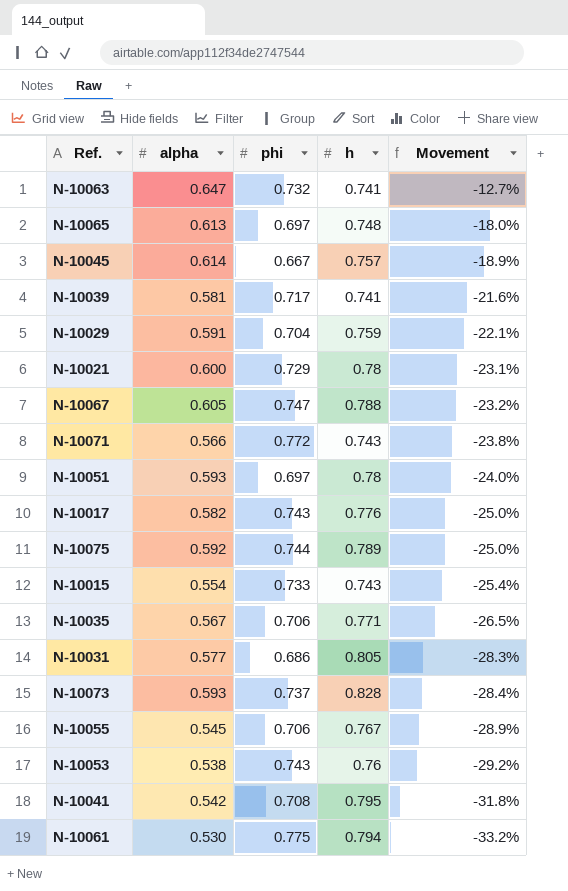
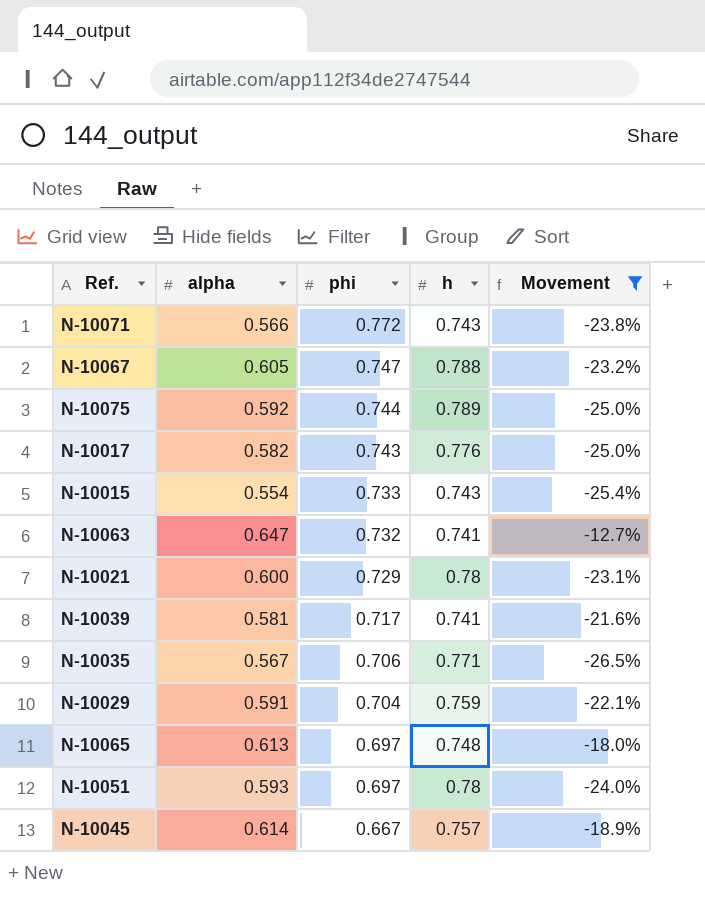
filter: none -> Movement >= -26.5%
row order: Movement descending -> phi descending

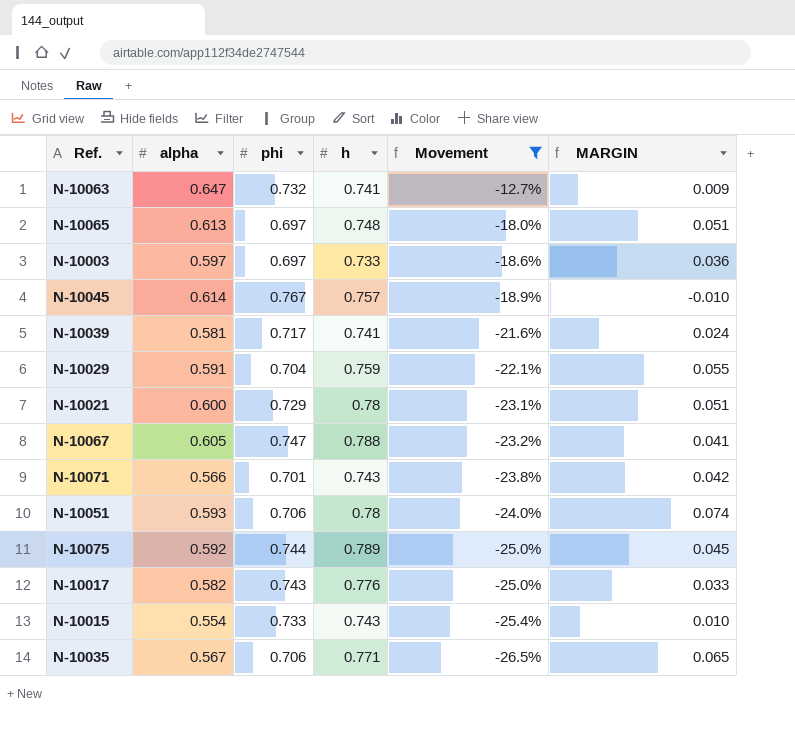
row order: phi descending -> Movement descending
column MARGIN | formula: none -> [h] - [phi]
row N-10003: none -> 0.597 | 0.697 | 0.733 | -18.6% | 0.036
N-10045 | phi: 0.667 -> 0.767
N-10071 | phi: 0.772 -> 0.701
N-10051 | phi: 0.697 -> 0.706

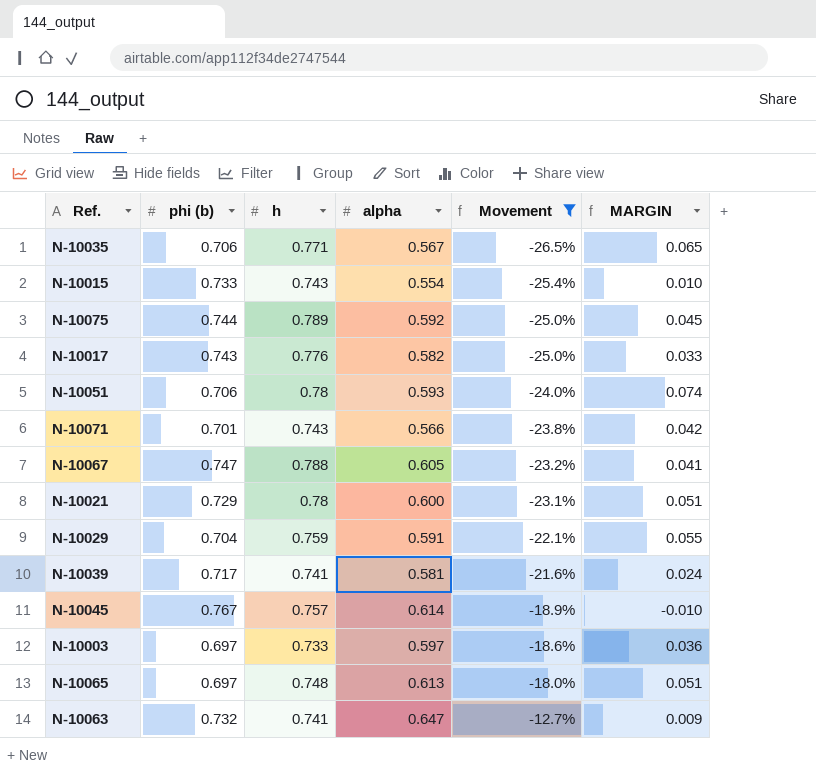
row order: Movement descending -> Movement ascending
column name: phi -> phi (b)
column alpha | position: 2 -> 4

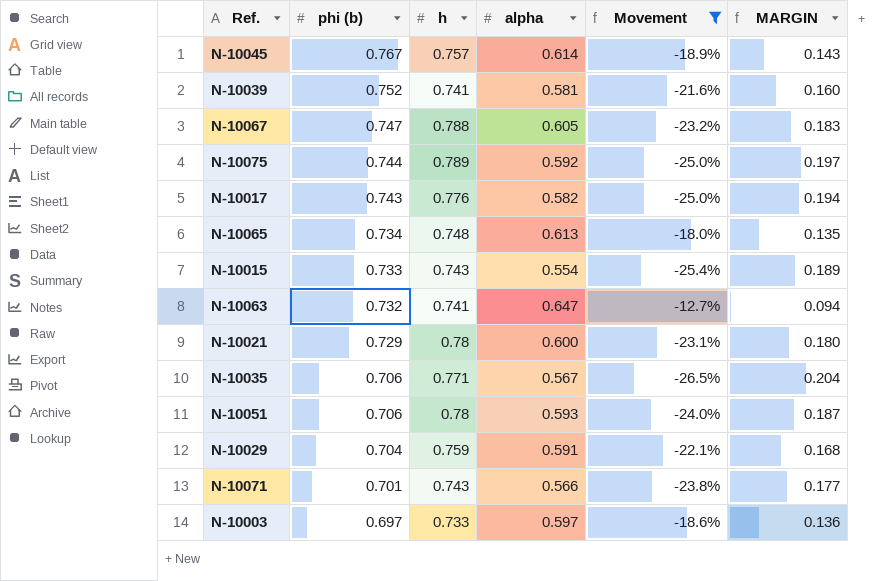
row order: Movement ascending -> phi (b) descending
column MARGIN | formula: [h] - [phi (b)] -> [h] - [alpha]
N-10039 | phi (b): 0.717 -> 0.752
N-10065 | phi (b): 0.697 -> 0.734

